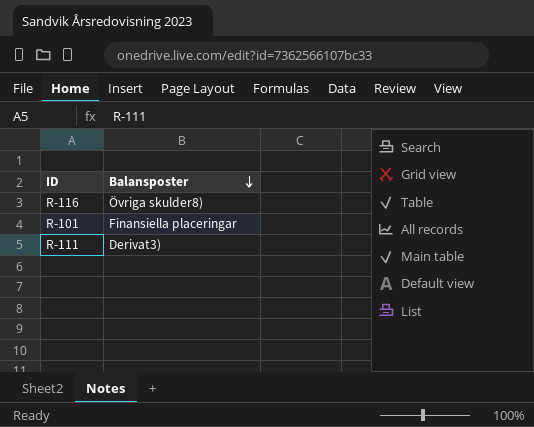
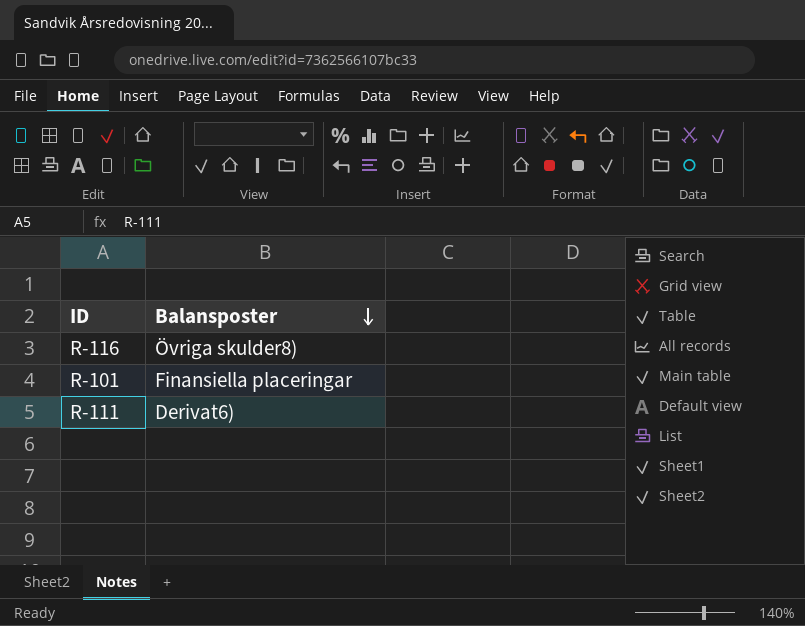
R-111 | Balansposter: Derivat3) -> Derivat6)

